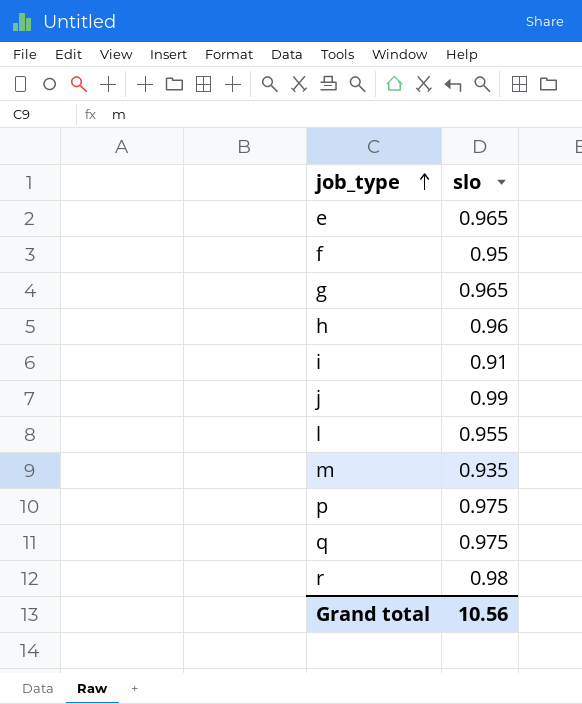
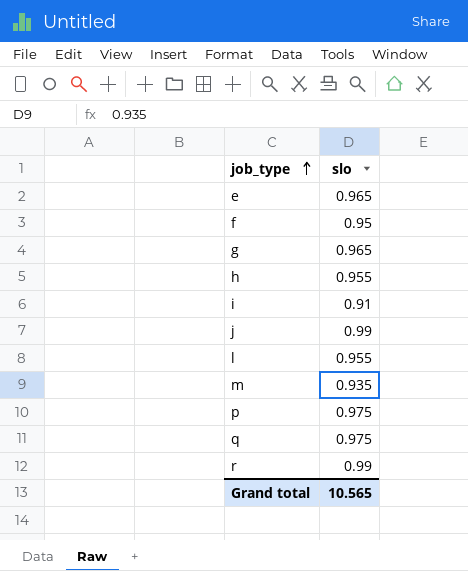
h | slo: 0.96 -> 0.955
r | slo: 0.98 -> 0.99
Grand total | slo: 10.56 -> 10.565

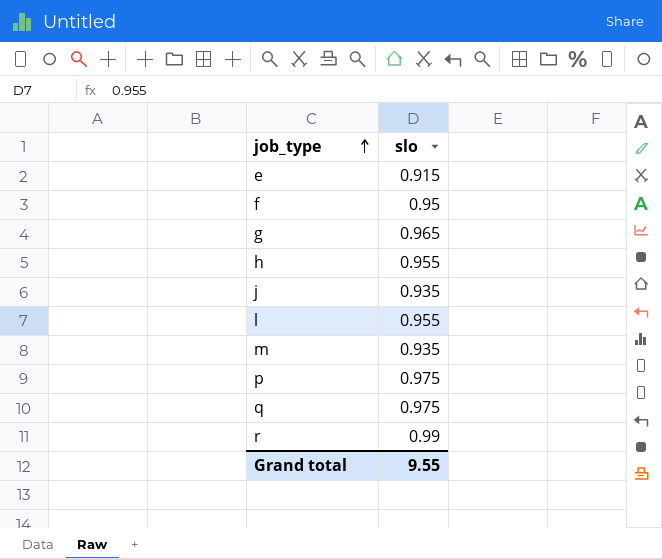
row i: 0.91 -> none
e | slo: 0.965 -> 0.915
j | slo: 0.99 -> 0.935
Grand total | slo: 10.565 -> 9.55

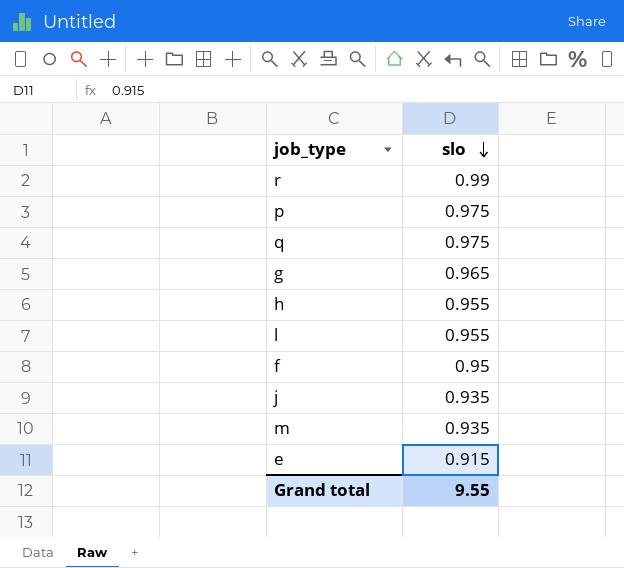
row order: job_type ascending -> slo descending

